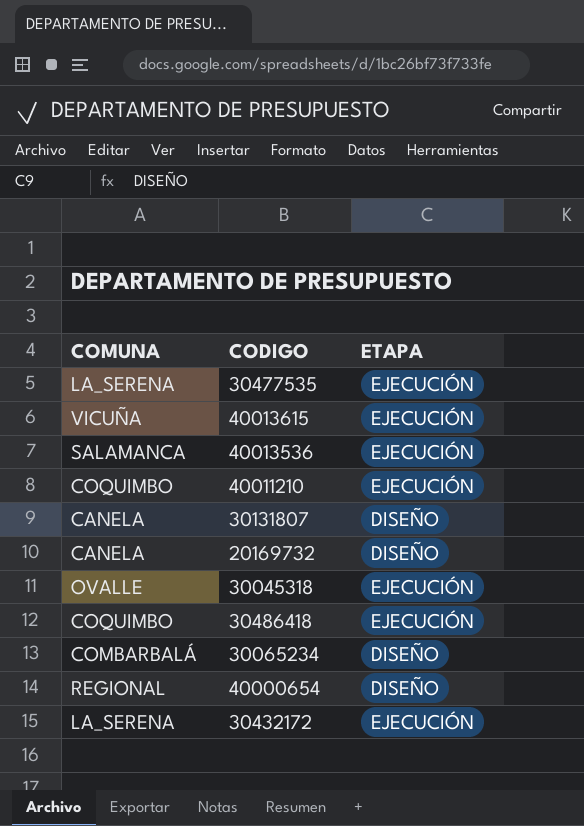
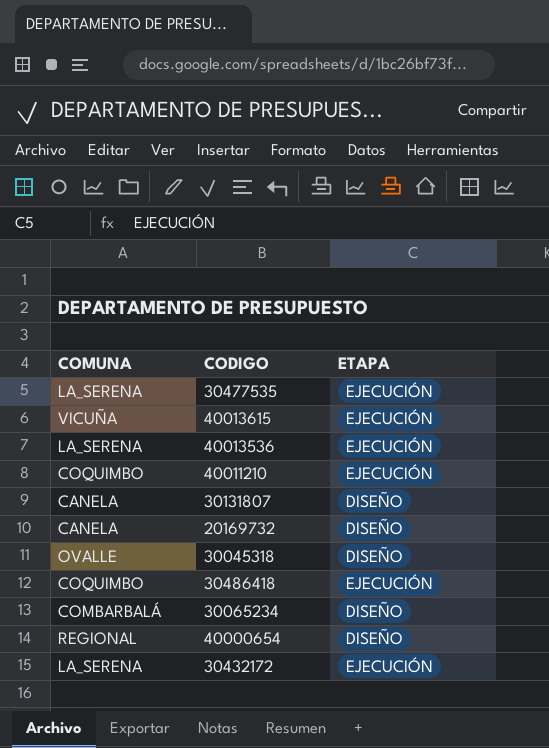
40013536 | COMUNA: SALAMANCA -> LA_SERENA
30045318 | ETAPA: EJECUCIÓN -> DISEÑO

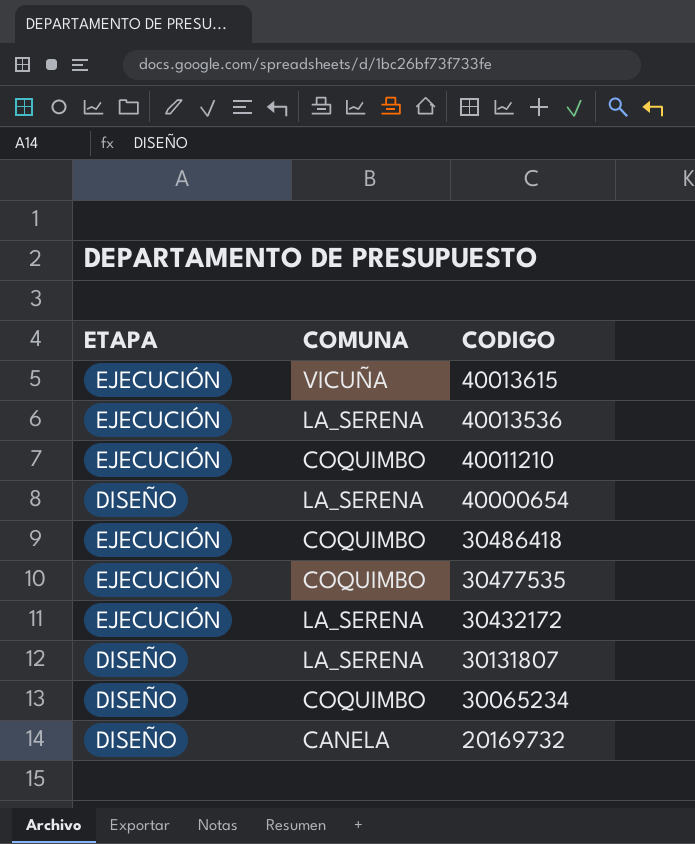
row order: none -> CODIGO descending
column ETAPA | position: 3 -> 1
row 30045318: OVALLE | DISEÑO -> none
40000654 | COMUNA: REGIONAL -> LA_SERENA
30477535 | COMUNA: LA_SERENA -> COQUIMBO
30131807 | COMUNA: CANELA -> LA_SERENA
30065234 | COMUNA: COMBARBALÁ -> COQUIMBO

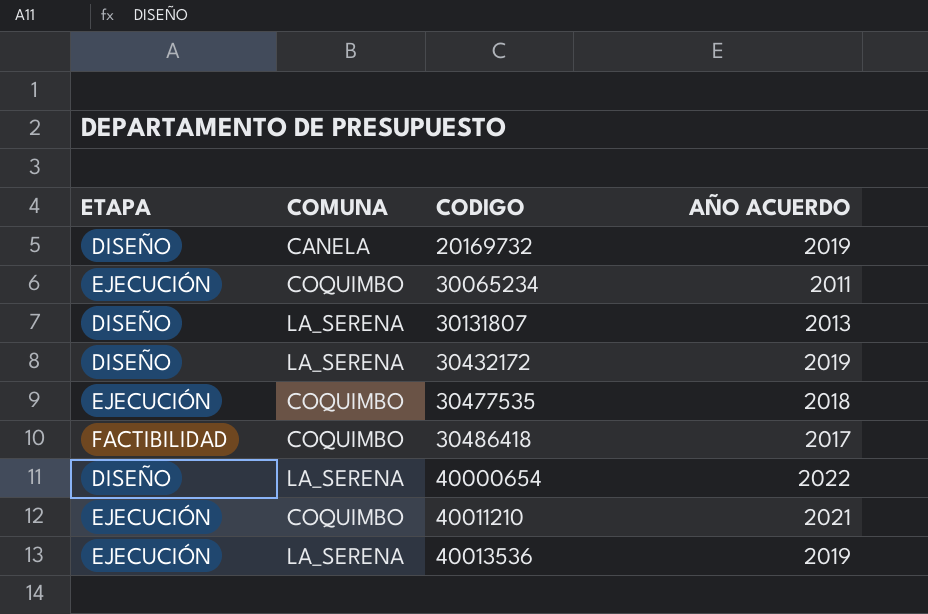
row order: CODIGO descending -> CODIGO ascending
column AÑO ACUERDO | position: none -> 4
row 40013615: EJECUCIÓN | VICUÑA -> none
30065234 | ETAPA: DISEÑO -> EJECUCIÓN
30432172 | ETAPA: EJECUCIÓN -> DISEÑO
30486418 | ETAPA: EJECUCIÓN -> FACTIBILIDAD

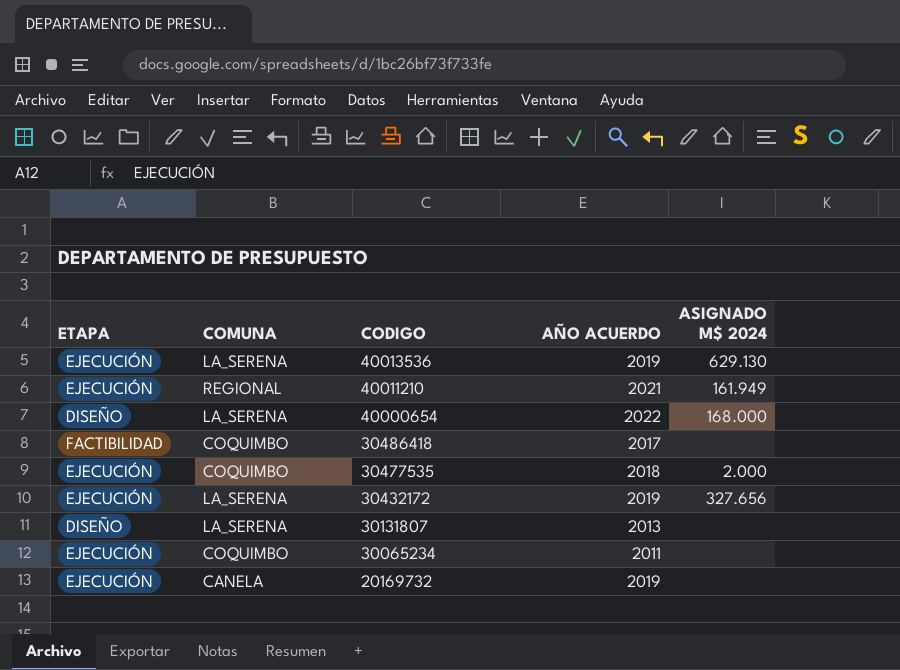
row order: CODIGO ascending -> CODIGO descending
column ASIGNADO M$ 2024 | position: none -> 5
40011210 | COMUNA: COQUIMBO -> REGIONAL
30432172 | ETAPA: DISEÑO -> EJECUCIÓN
20169732 | ETAPA: DISEÑO -> EJECUCIÓN

